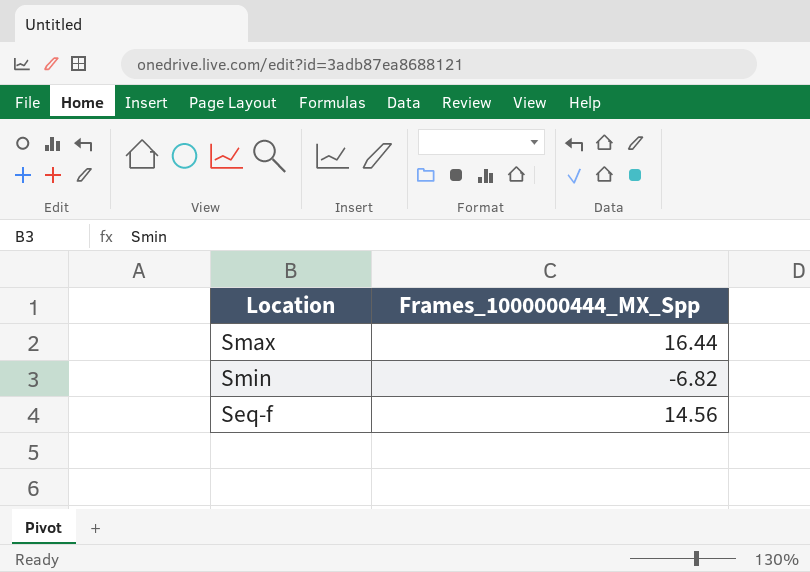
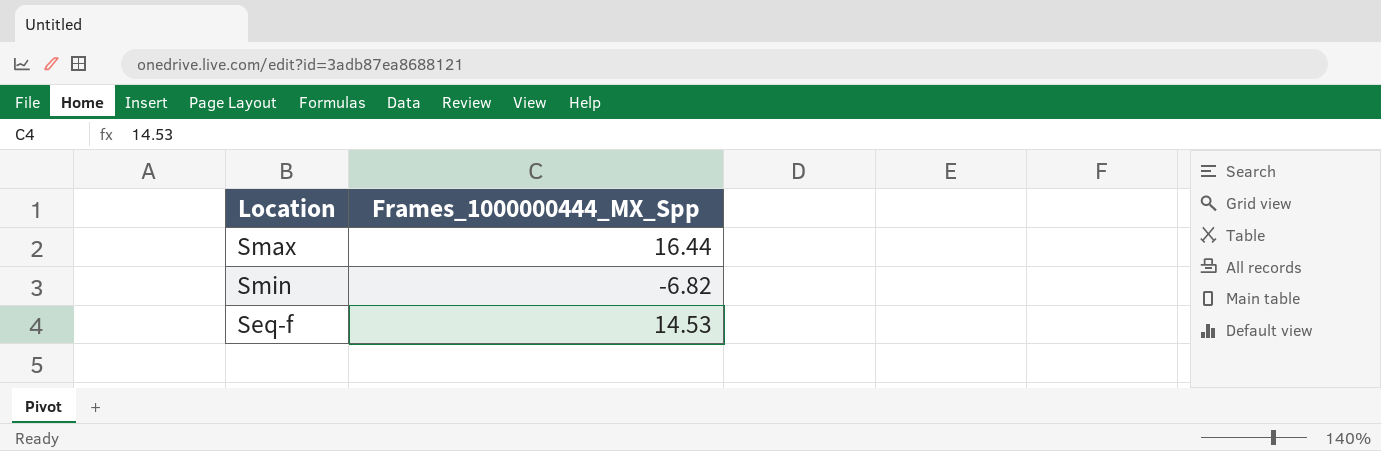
Seq-f | Frames_1000000444_MX_Spp: 14.56 -> 14.53

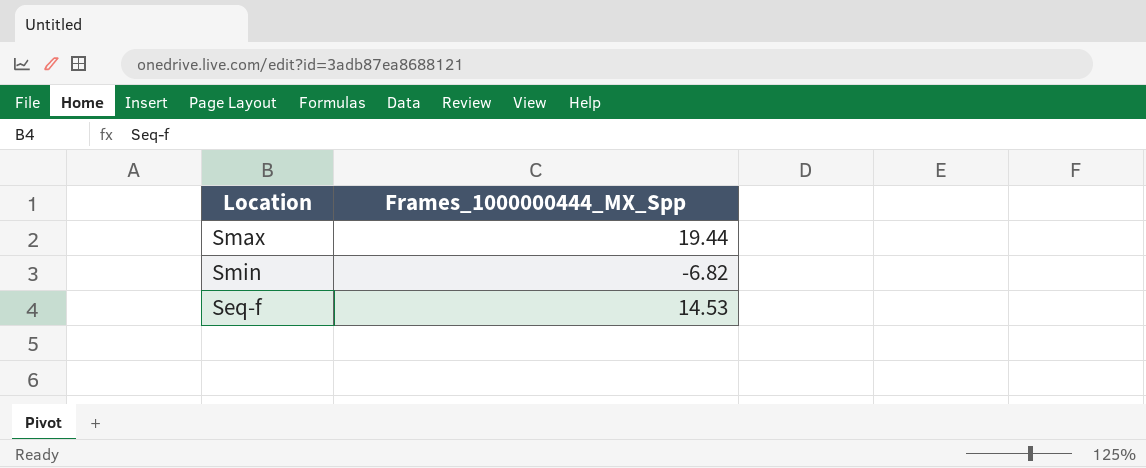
Smax | Frames_1000000444_MX_Spp: 16.44 -> 19.44

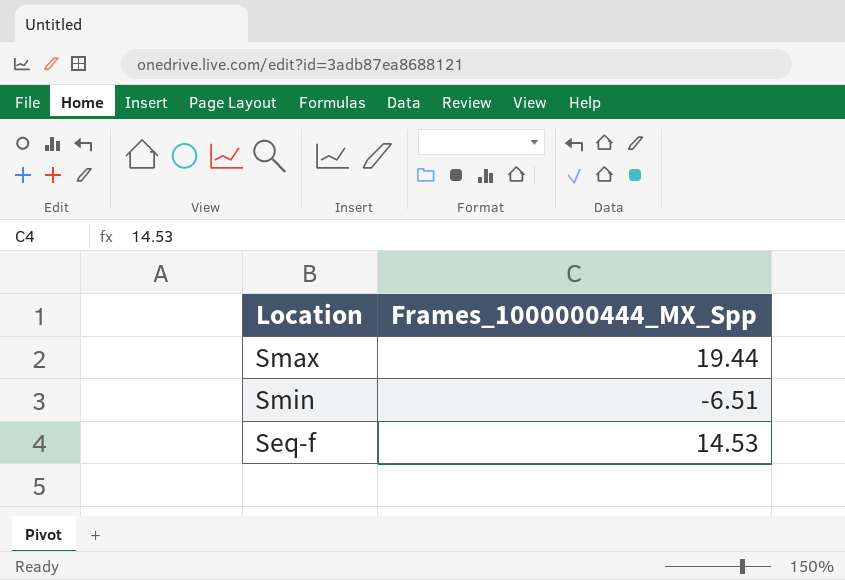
Smin | Frames_1000000444_MX_Spp: -6.82 -> -6.51

